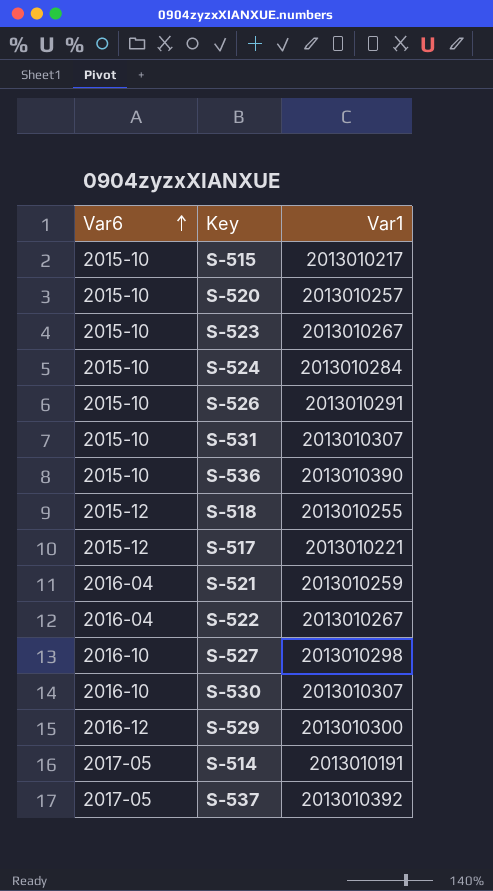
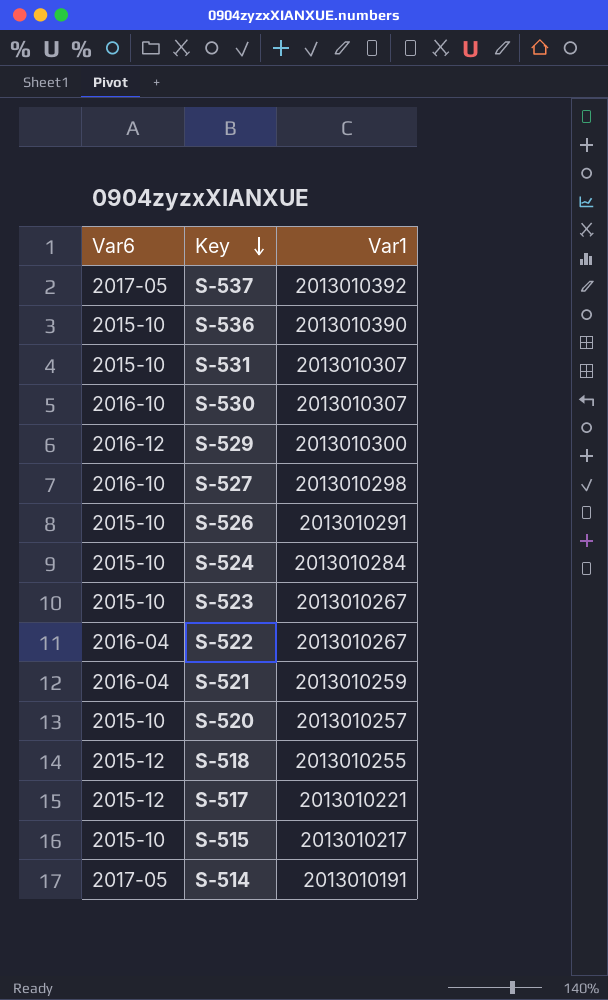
row order: Var6 ascending -> Key descending

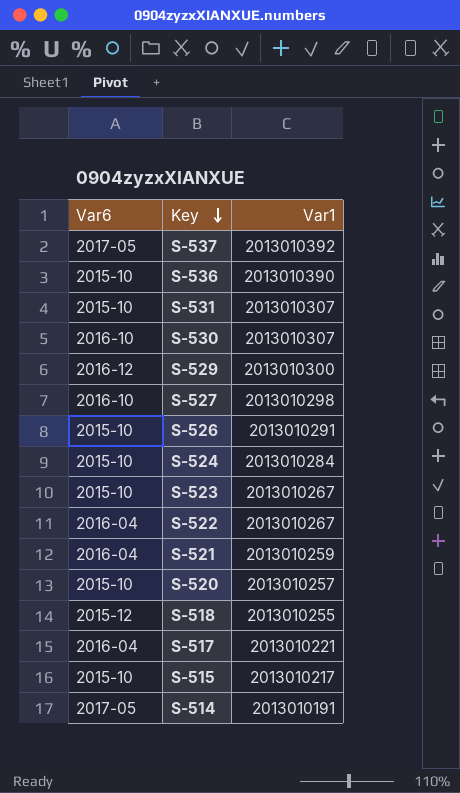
S-517 | Var6: 2015-12 -> 2016-04

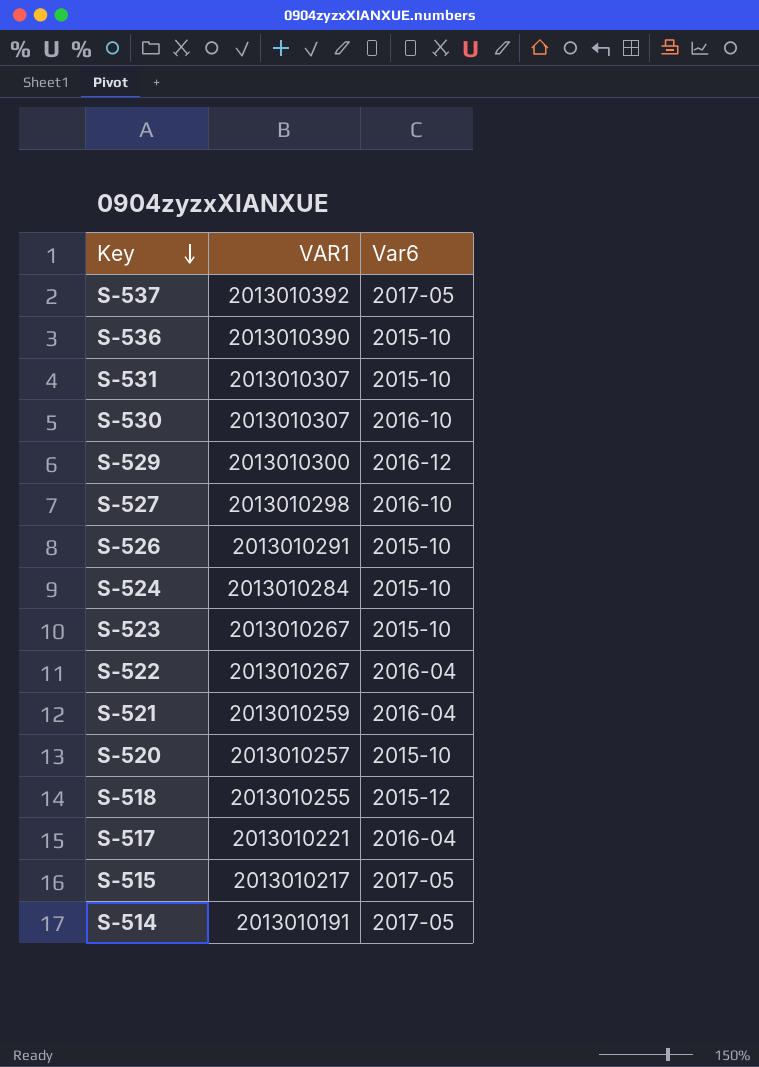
column name: Var1 -> VAR1
column Var6 | position: 1 -> 3
S-515 | Var6: 2015-10 -> 2017-05

